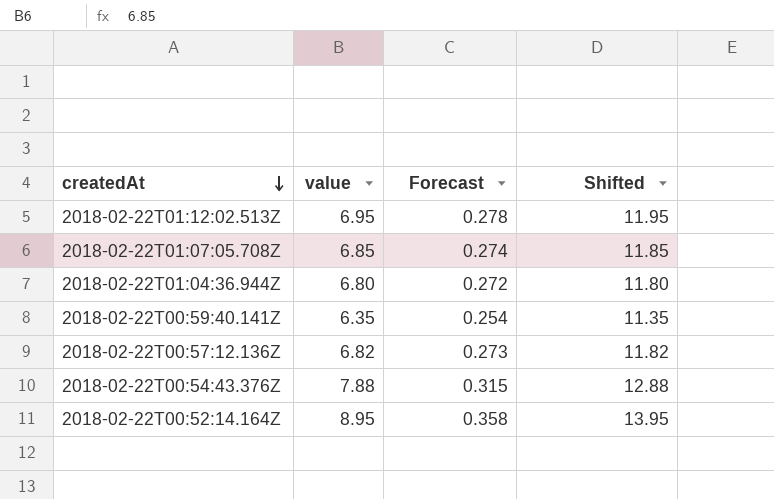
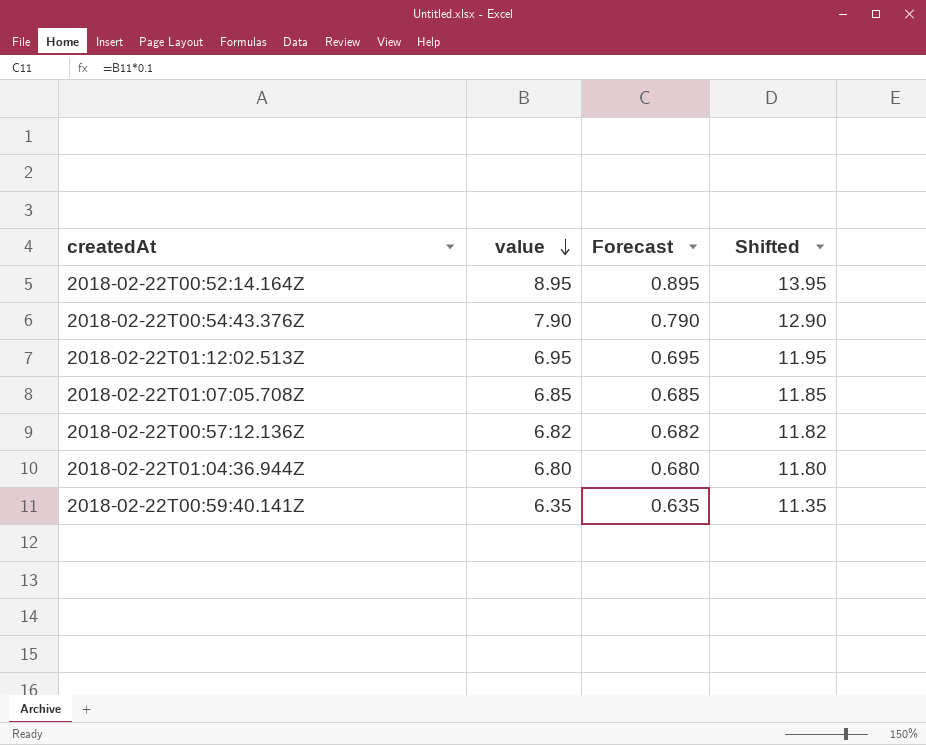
row order: createdAt descending -> value descending
column Forecast | formula: [value] * 0.04 -> [value] * 0.1
2018-02-22T00:54:43.376Z | value: 7.88 -> 7.90
2018-02-22T00:54:43.376Z | Shifted: 12.88 -> 12.90

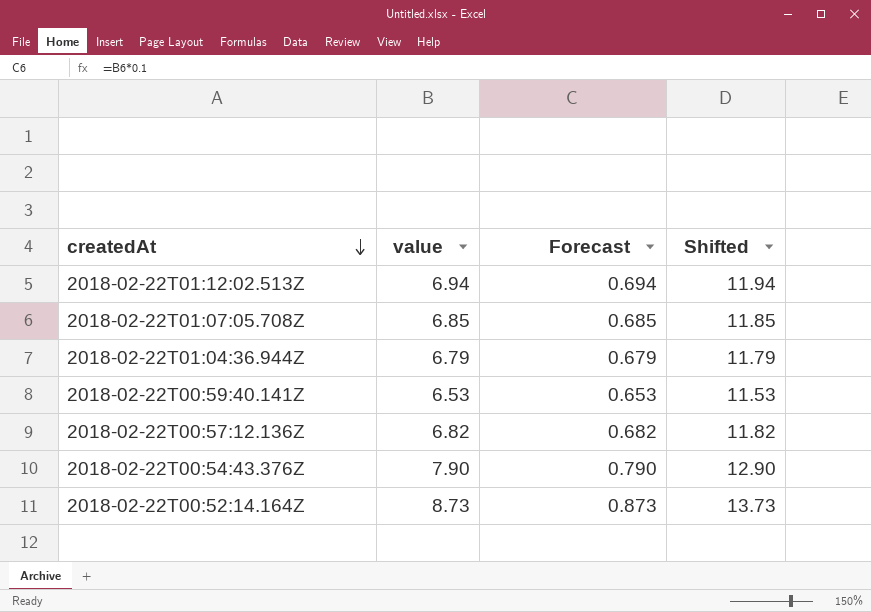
row order: value descending -> createdAt descending
2018-02-22T01:12:02.513Z | value: 6.95 -> 6.94
2018-02-22T01:12:02.513Z | Forecast: 0.695 -> 0.694
2018-02-22T01:12:02.513Z | Shifted: 11.95 -> 11.94
2018-02-22T01:04:36.944Z | value: 6.80 -> 6.79
2018-02-22T01:04:36.944Z | Forecast: 0.680 -> 0.679
2018-02-22T01:04:36.944Z | Shifted: 11.80 -> 11.79
2018-02-22T00:59:40.141Z | value: 6.35 -> 6.53
2018-02-22T00:59:40.141Z | Forecast: 0.635 -> 0.653
2018-02-22T00:59:40.141Z | Shifted: 11.35 -> 11.53
2018-02-22T00:52:14.164Z | value: 8.95 -> 8.73
2018-02-22T00:52:14.164Z | Forecast: 0.895 -> 0.873
2018-02-22T00:52:14.164Z | Shifted: 13.95 -> 13.73

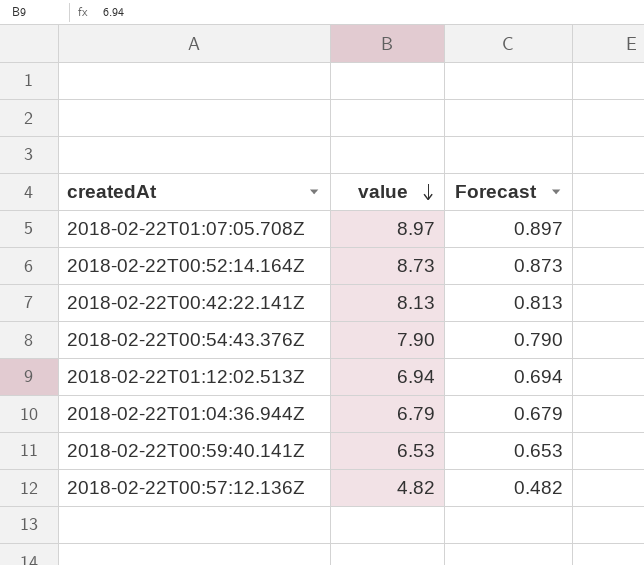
row order: createdAt descending -> value descending
column Shifted | formula: [value] + 5 -> none
2018-02-22T01:07:05.708Z | value: 6.85 -> 8.97
2018-02-22T01:07:05.708Z | Forecast: 0.685 -> 0.897
row 2018-02-22T00:42:22.141Z: none -> 8.13 | 0.813
2018-02-22T00:57:12.136Z | value: 6.82 -> 4.82
2018-02-22T00:57:12.136Z | Forecast: 0.682 -> 0.482

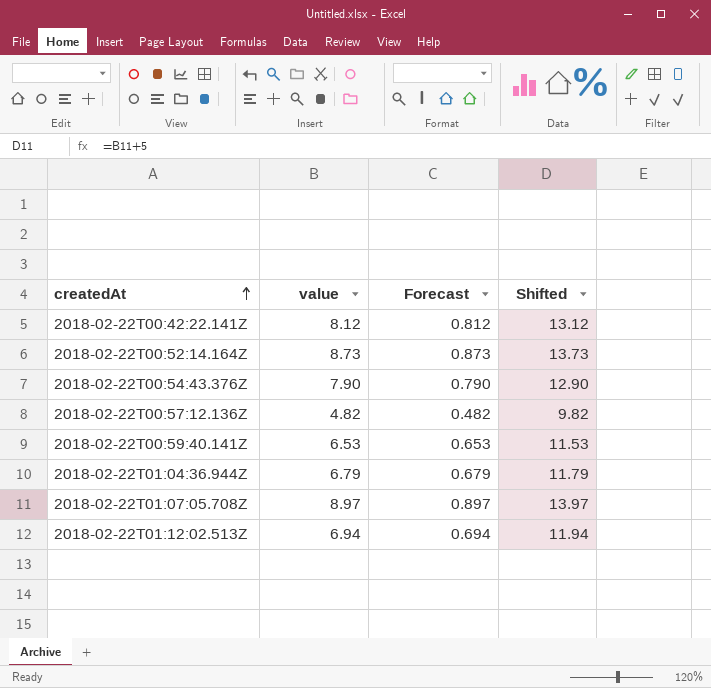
row order: value descending -> createdAt ascending
column Shifted | formula: none -> [value] + 5
2018-02-22T00:42:22.141Z | value: 8.13 -> 8.12
2018-02-22T00:42:22.141Z | Forecast: 0.813 -> 0.812

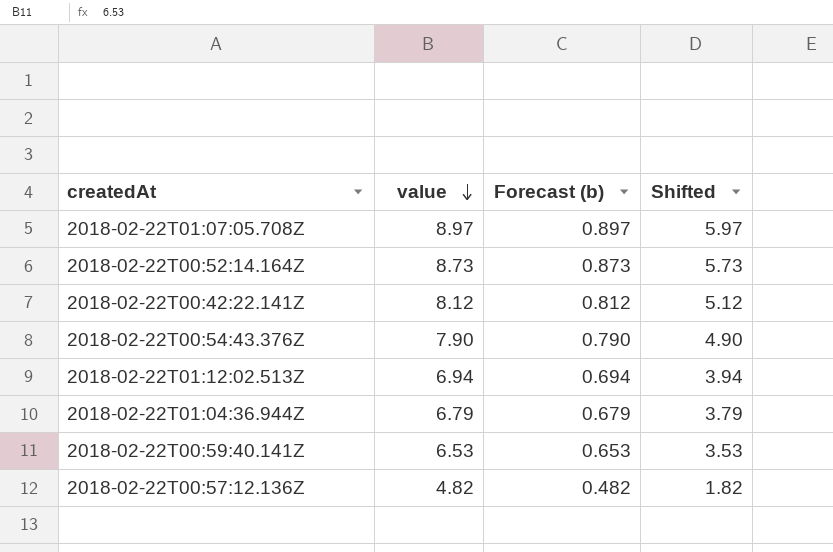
row order: createdAt ascending -> value descending
column name: Forecast -> Forecast (b)
column Shifted | formula: [value] + 5 -> [value] - 3

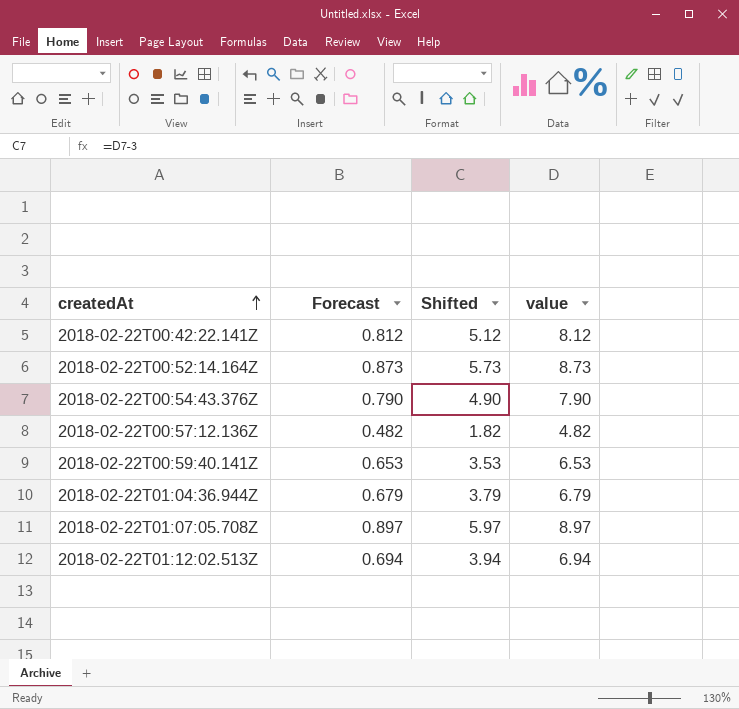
row order: value descending -> createdAt ascending
column name: Forecast (b) -> Forecast
column value | position: 2 -> 4

